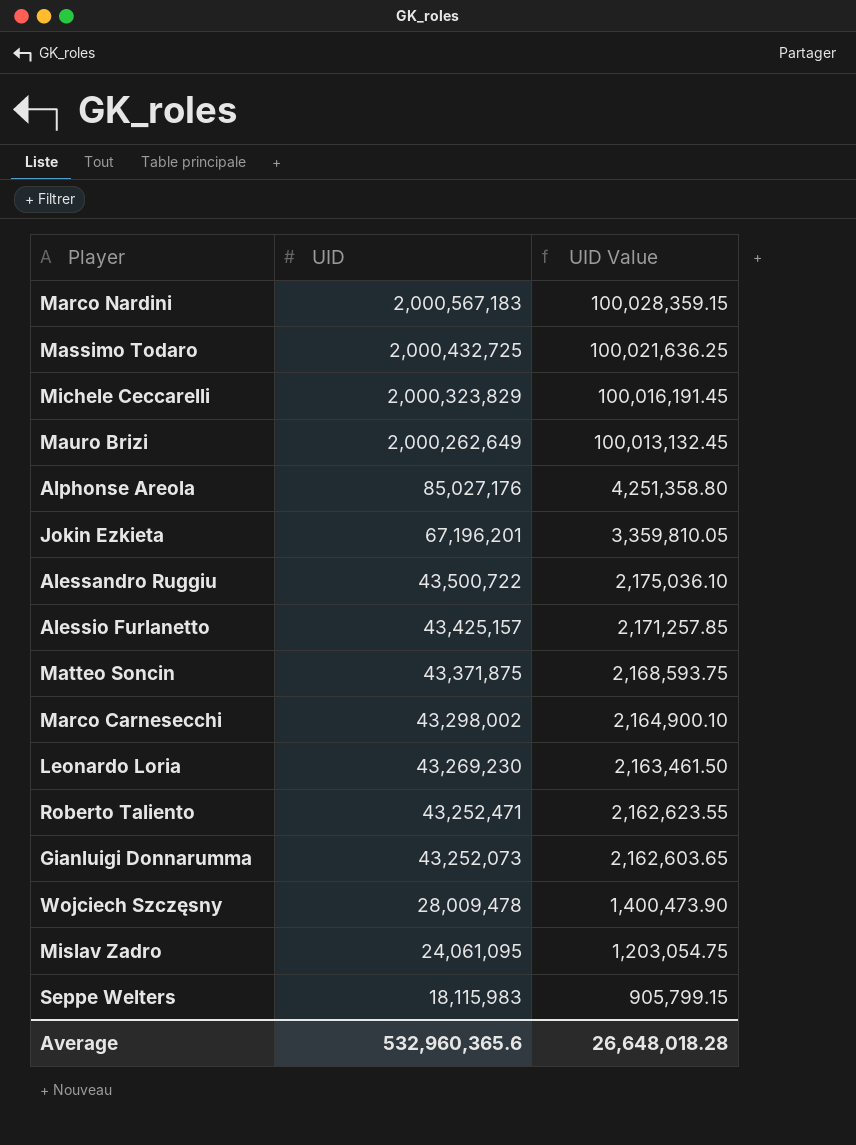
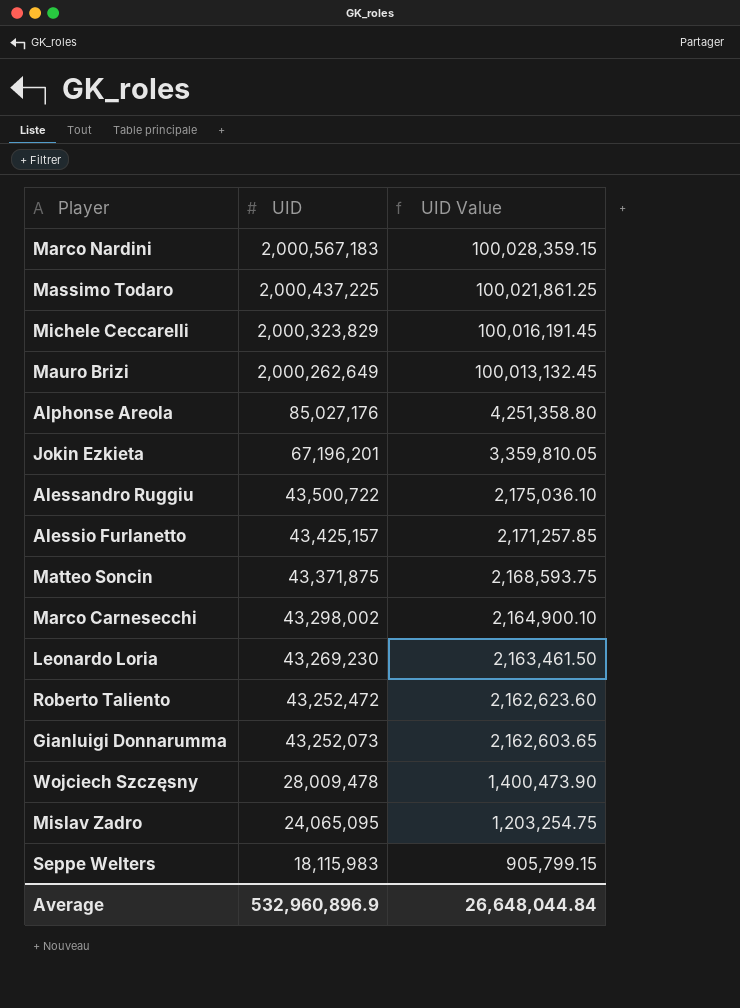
Massimo Todaro | UID: 2,000,432,725 -> 2,000,437,225
Massimo Todaro | UID Value: 100,021,636.25 -> 100,021,861.25
Roberto Taliento | UID: 43,252,471 -> 43,252,472
Roberto Taliento | UID Value: 2,162,623.55 -> 2,162,623.60
Mislav Zadro | UID: 24,061,095 -> 24,065,095
Mislav Zadro | UID Value: 1,203,054.75 -> 1,203,254.75
Average | UID: 532,960,365.6 -> 532,960,896.9
Average | UID Value: 26,648,018.28 -> 26,648,044.84

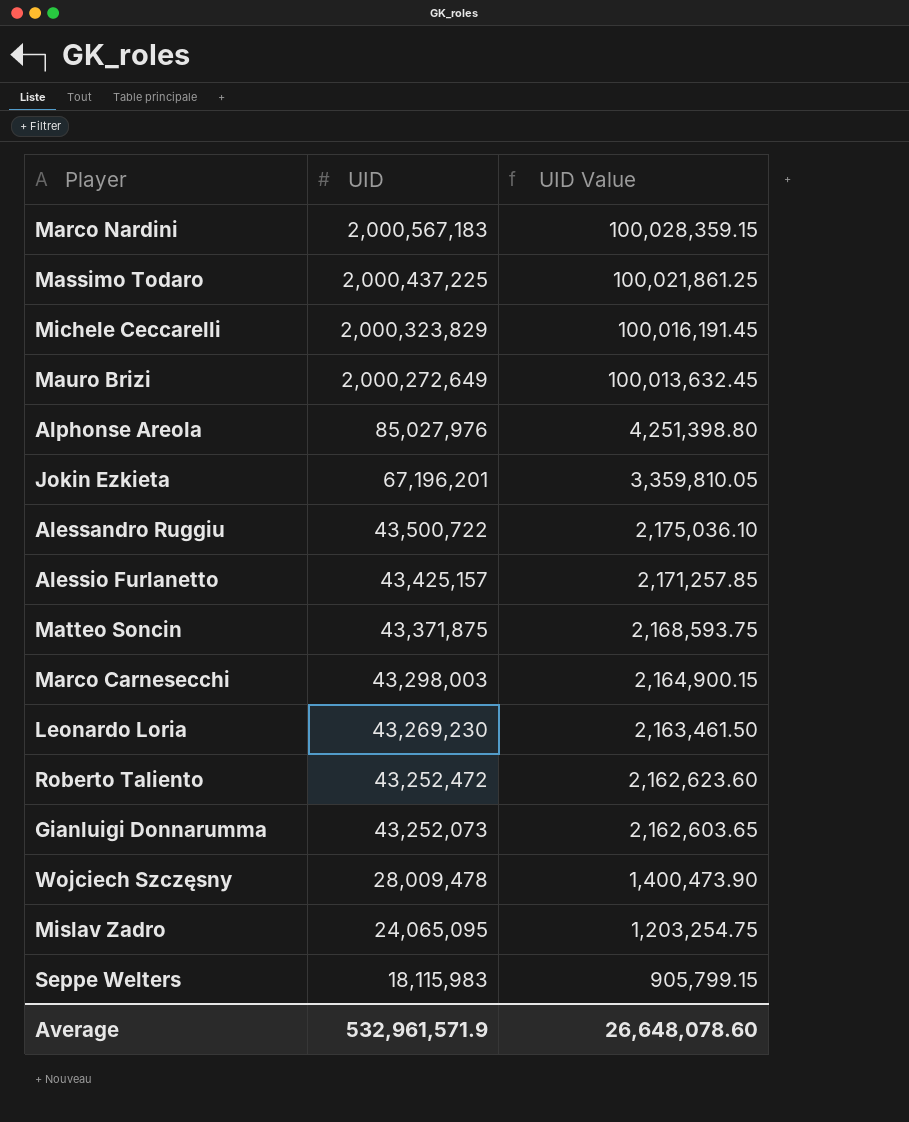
Mauro Brizi | UID: 2,000,262,649 -> 2,000,272,649
Mauro Brizi | UID Value: 100,013,132.45 -> 100,013,632.45
Alphonse Areola | UID: 85,027,176 -> 85,027,976
Alphonse Areola | UID Value: 4,251,358.80 -> 4,251,398.80
Marco Carnesecchi | UID: 43,298,002 -> 43,298,003
Marco Carnesecchi | UID Value: 2,164,900.10 -> 2,164,900.15
Average | UID: 532,960,896.9 -> 532,961,571.9
Average | UID Value: 26,648,044.84 -> 26,648,078.60

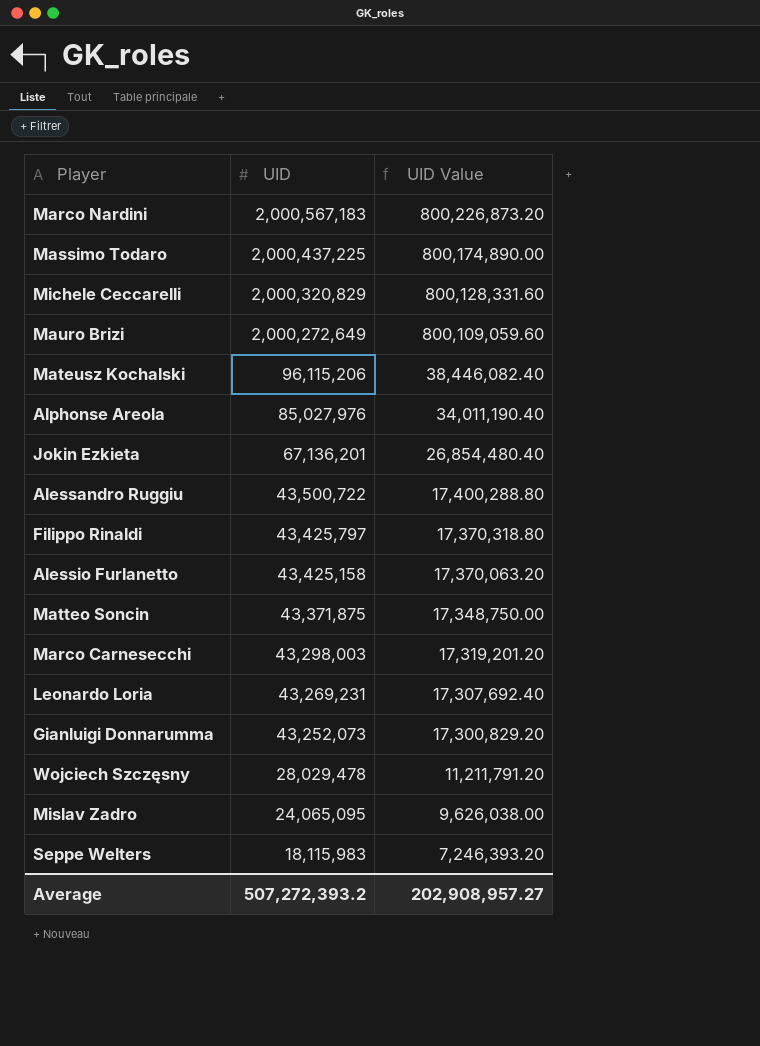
column UID Value | formula: [UID] * 0.05 -> [UID] * 0.4
row Roberto Taliento: 43,252,472 | 2,162,623.60 -> none
Michele Ceccarelli | UID: 2,000,323,829 -> 2,000,320,829
row Mateusz Kochalski: none -> 96,115,206 | 38,446,082.40
Jokin Ezkieta | UID: 67,196,201 -> 67,136,201
row Filippo Rinaldi: none -> 43,425,797 | 17,370,318.80
Alessio Furlanetto | UID: 43,425,157 -> 43,425,158
Leonardo Loria | UID: 43,269,230 -> 43,269,231
Wojciech Szczęsny | UID: 28,009,478 -> 28,029,478
Average | UID: 532,961,571.9 -> 507,272,393.2
Average | UID Value: 26,648,078.60 -> 202,908,957.27

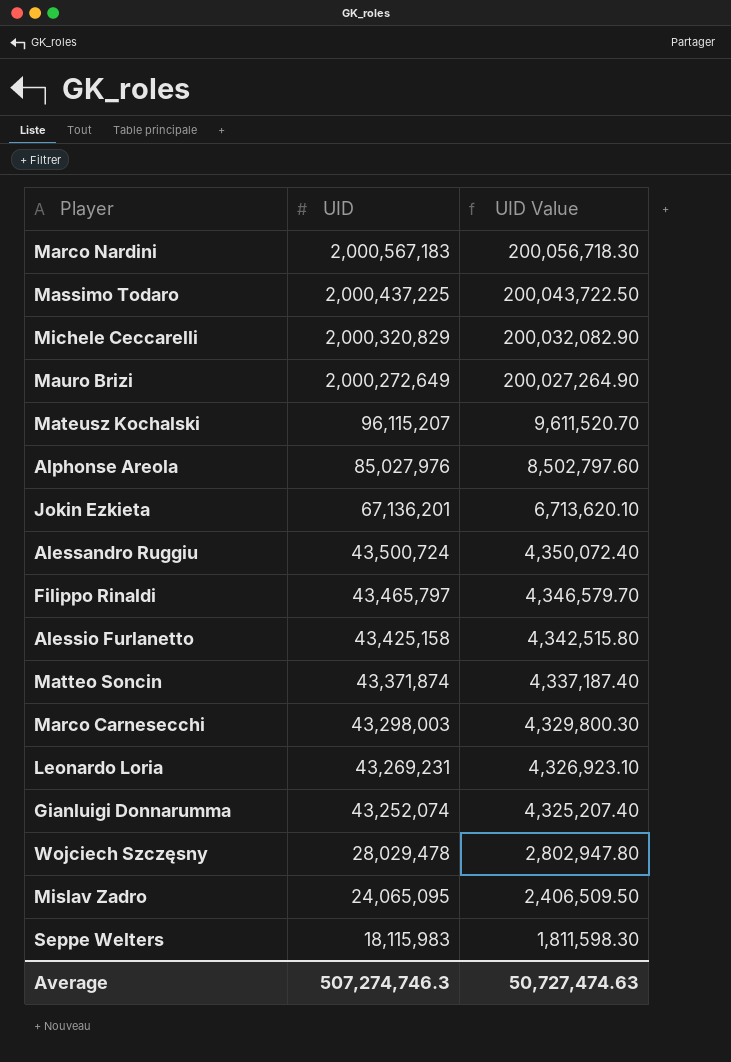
column UID Value | formula: [UID] * 0.4 -> [UID] * 0.1
Mateusz Kochalski | UID: 96,115,206 -> 96,115,207
Alessandro Ruggiu | UID: 43,500,722 -> 43,500,724
Filippo Rinaldi | UID: 43,425,797 -> 43,465,797
Matteo Soncin | UID: 43,371,875 -> 43,371,874
Gianluigi Donnarumma | UID: 43,252,073 -> 43,252,074
Average | UID: 507,272,393.2 -> 507,274,746.3
Average | UID Value: 202,908,957.27 -> 50,727,474.63

